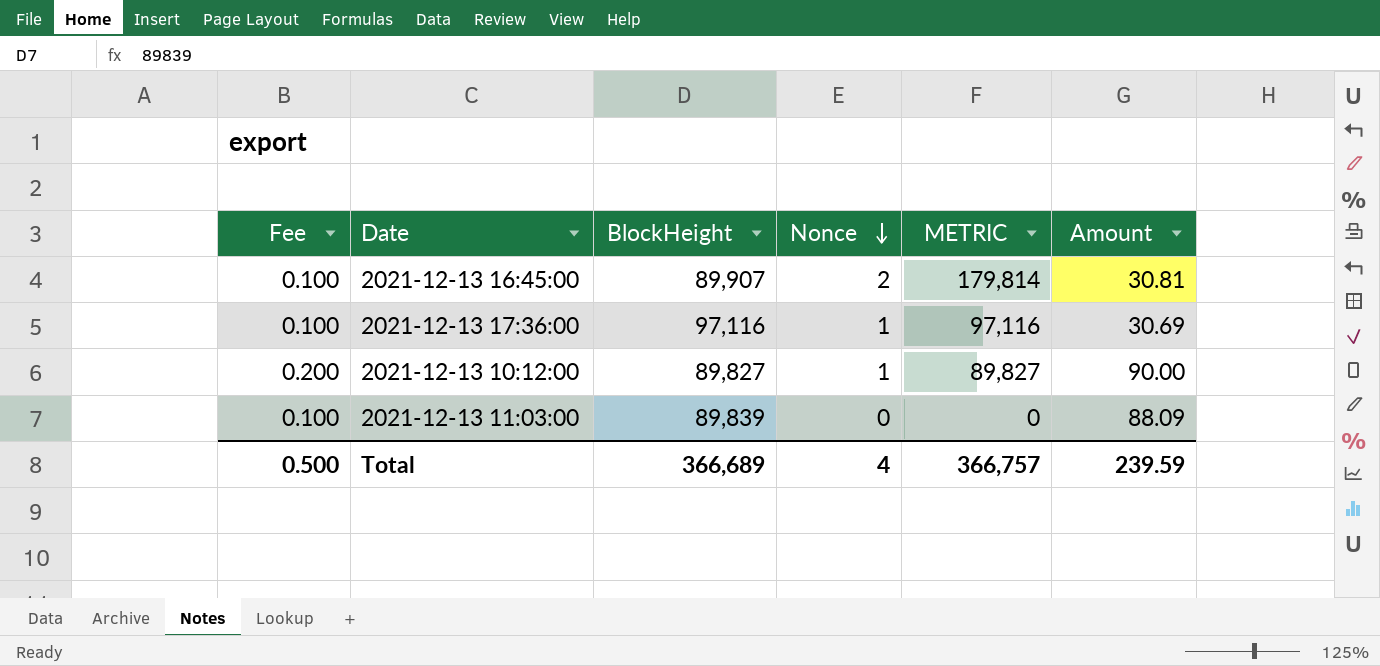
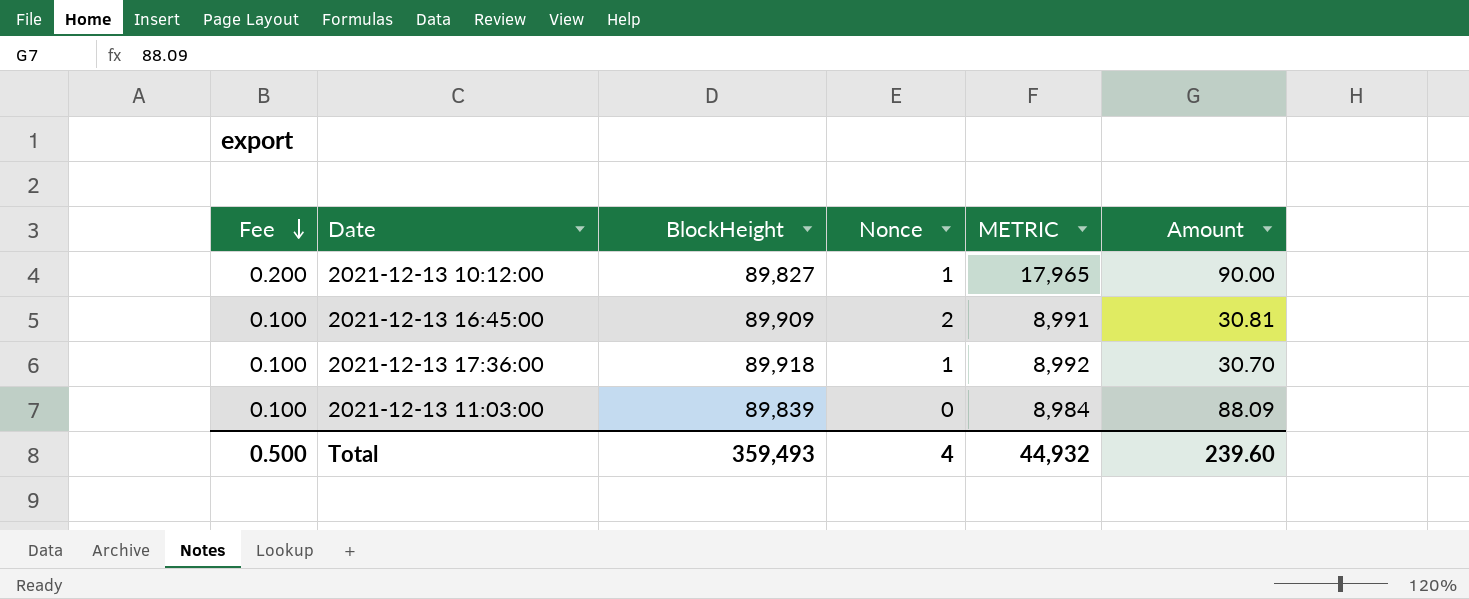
row order: Nonce descending -> Fee descending
column METRIC | formula: [BlockHeight] * [Nonce] -> [Fee] * [BlockHeight]
2021-12-13 16:45:00 | BlockHeight: 89,907 -> 89,909
2021-12-13 17:36:00 | BlockHeight: 97,116 -> 89,918
2021-12-13 17:36:00 | Amount: 30.69 -> 30.70
Total | BlockHeight: 366,689 -> 359,493
Total | METRIC: 366,757 -> 44,932
Total | Amount: 239.59 -> 239.60

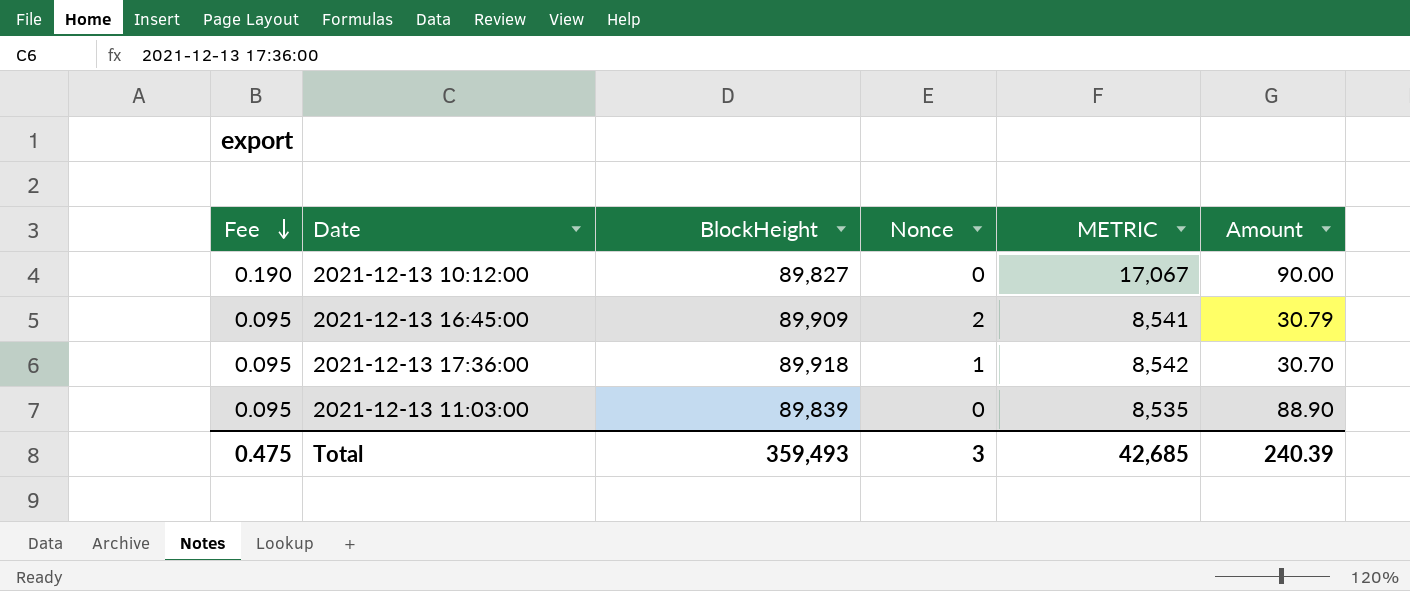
2021-12-13 10:12:00 | Fee: 0.200 -> 0.190
2021-12-13 10:12:00 | Nonce: 1 -> 0
2021-12-13 10:12:00 | METRIC: 17,965 -> 17,067
2021-12-13 16:45:00 | Fee: 0.100 -> 0.095
2021-12-13 16:45:00 | METRIC: 8,991 -> 8,541
2021-12-13 16:45:00 | Amount: 30.81 -> 30.79
2021-12-13 17:36:00 | Fee: 0.100 -> 0.095
2021-12-13 17:36:00 | METRIC: 8,992 -> 8,542
2021-12-13 11:03:00 | Fee: 0.100 -> 0.095
2021-12-13 11:03:00 | METRIC: 8,984 -> 8,535
2021-12-13 11:03:00 | Amount: 88.09 -> 88.90
Total | Fee: 0.500 -> 0.475
Total | Nonce: 4 -> 3
Total | METRIC: 44,932 -> 42,685
Total | Amount: 239.60 -> 240.39

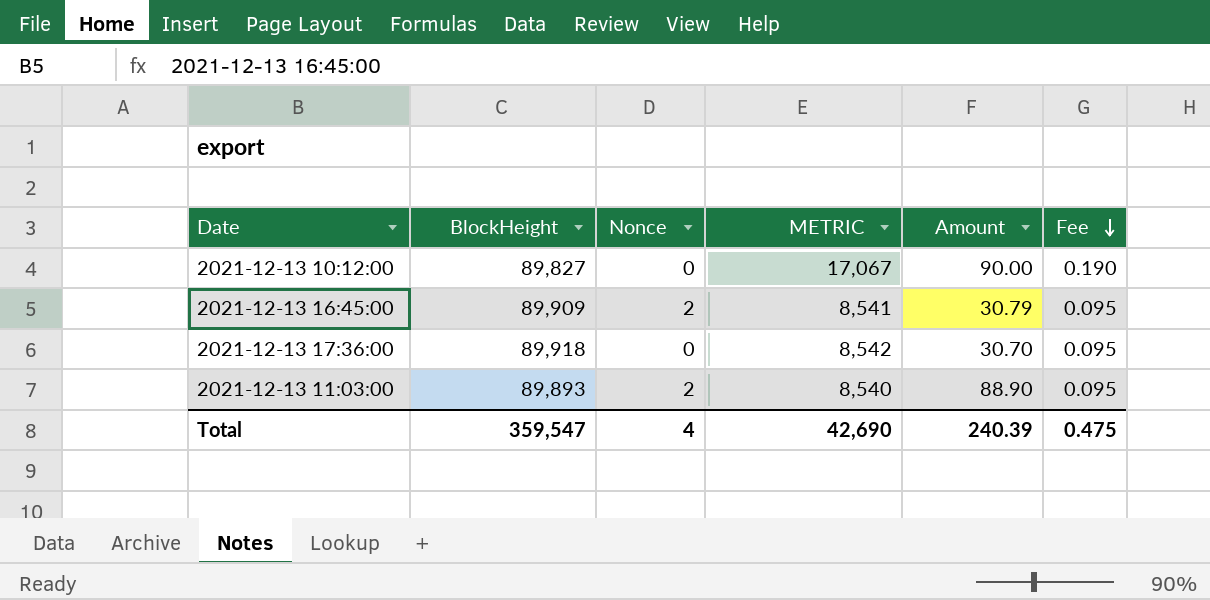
column Fee | position: 1 -> 6
2021-12-13 17:36:00 | Nonce: 1 -> 0
2021-12-13 11:03:00 | BlockHeight: 89,839 -> 89,893
2021-12-13 11:03:00 | Nonce: 0 -> 2
2021-12-13 11:03:00 | METRIC: 8,535 -> 8,540
Total | BlockHeight: 359,493 -> 359,547
Total | Nonce: 3 -> 4
Total | METRIC: 42,685 -> 42,690

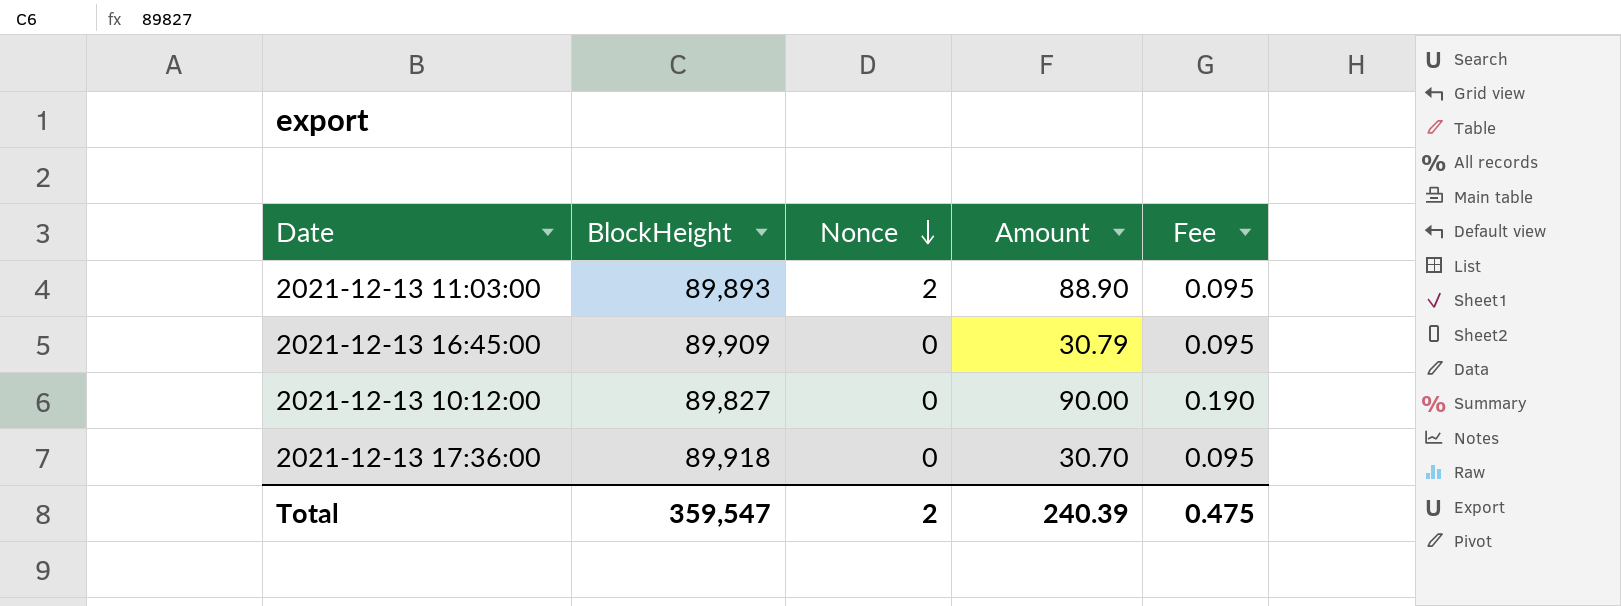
row order: Fee descending -> Nonce descending
column METRIC | formula: [BlockHeight] * [Fee] -> none
2021-12-13 16:45:00 | Nonce: 2 -> 0
Total | Nonce: 4 -> 2

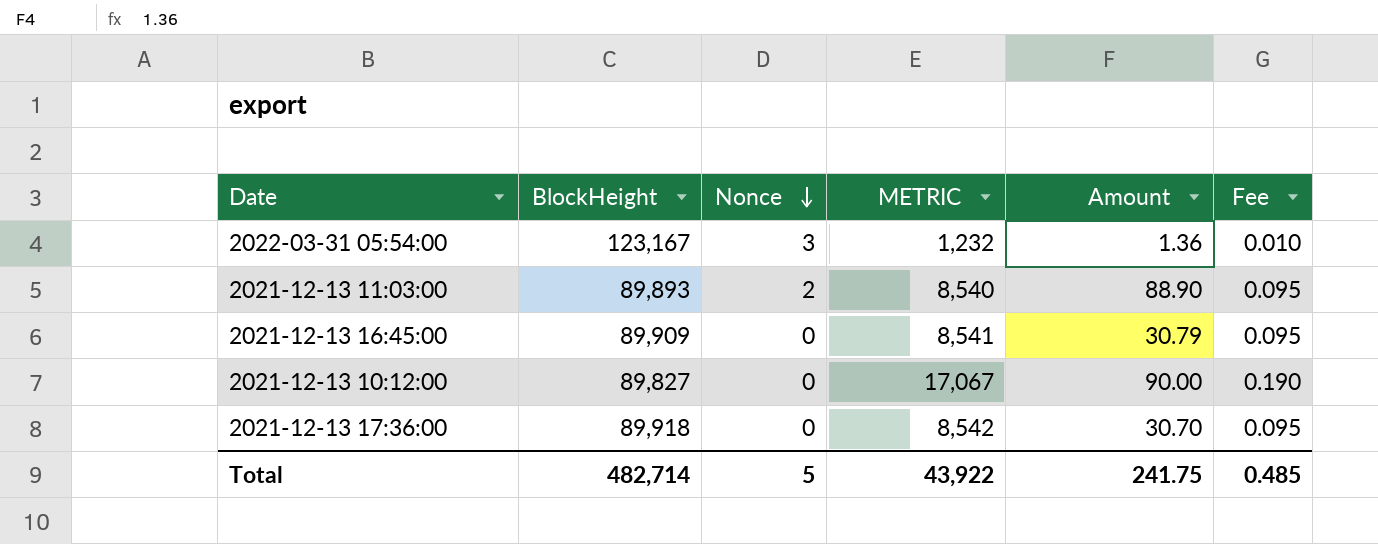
column METRIC | formula: none -> [BlockHeight] * [Fee]
row 2022-03-31 05:54:00: none -> 123,167 | 3 | 1,232 | 1.36 | 0.010
Total | BlockHeight: 359,547 -> 482,714
Total | Nonce: 2 -> 5
Total | Amount: 240.39 -> 241.75
Total | Fee: 0.475 -> 0.485

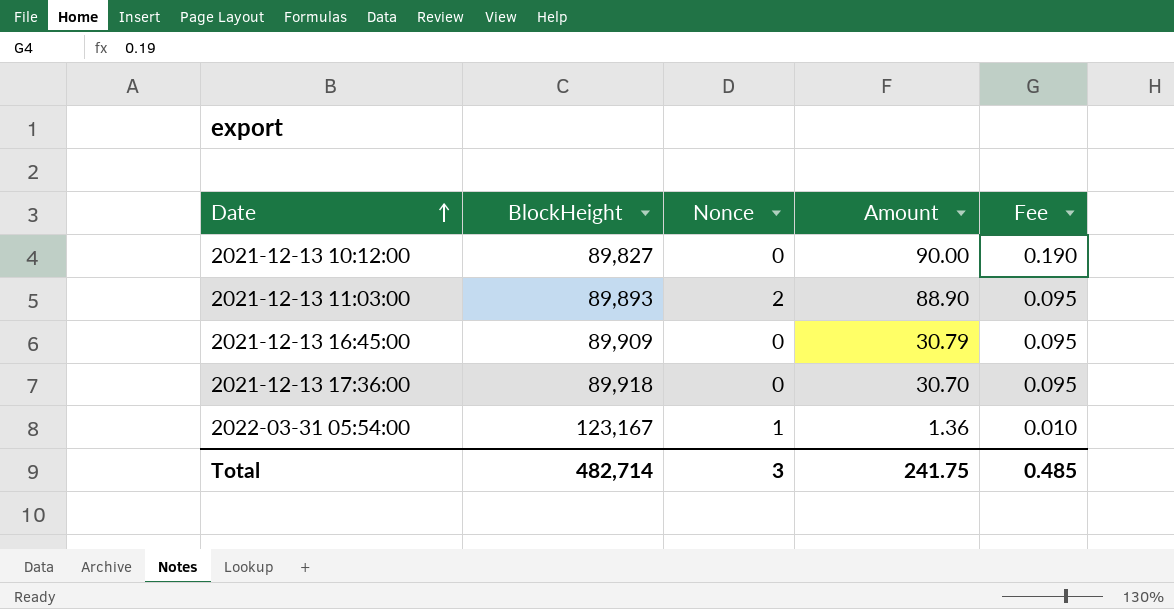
row order: Nonce descending -> Date ascending
column METRIC | formula: [BlockHeight] * [Fee] -> none
2022-03-31 05:54:00 | Nonce: 3 -> 1
Total | Nonce: 5 -> 3

